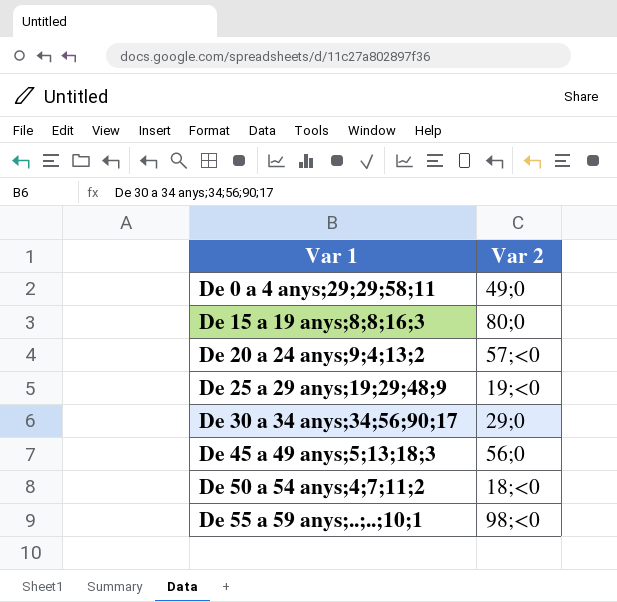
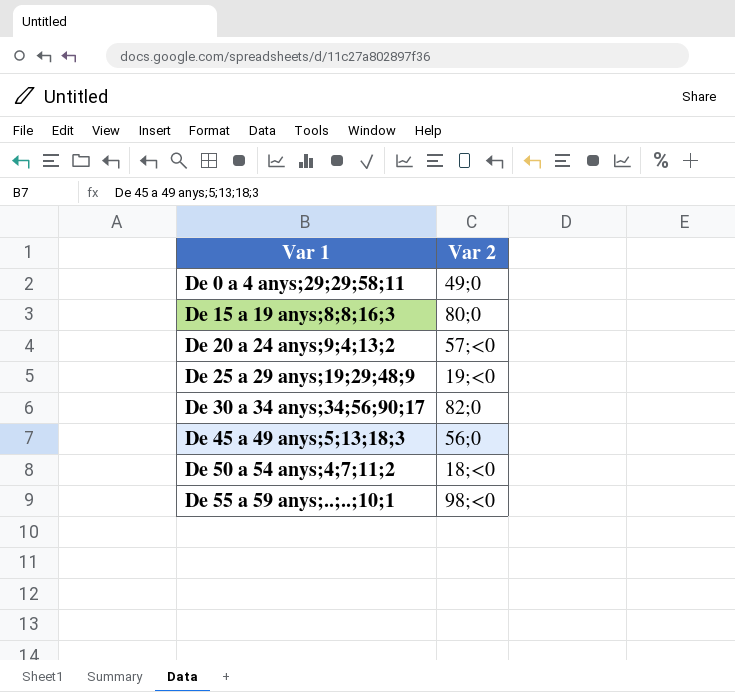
De 30 a 34 anys;34;56;90;17 | Var 2: 29;0 -> 82;0

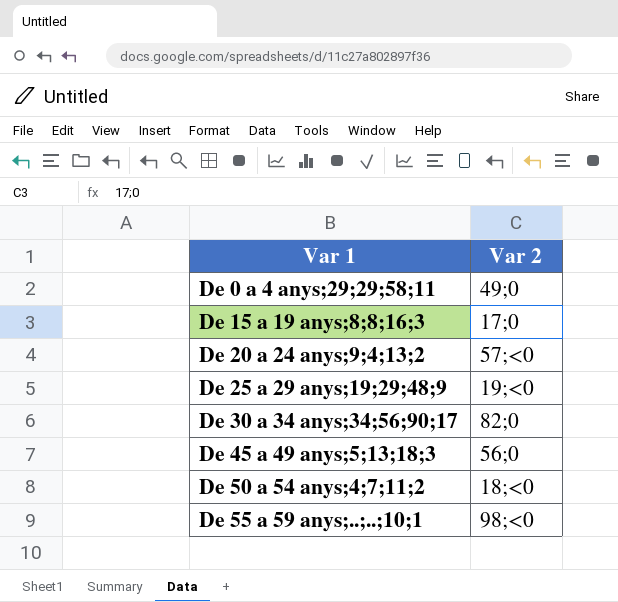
De 15 a 19 anys;8;8;16;3 | Var 2: 80;0 -> 17;0

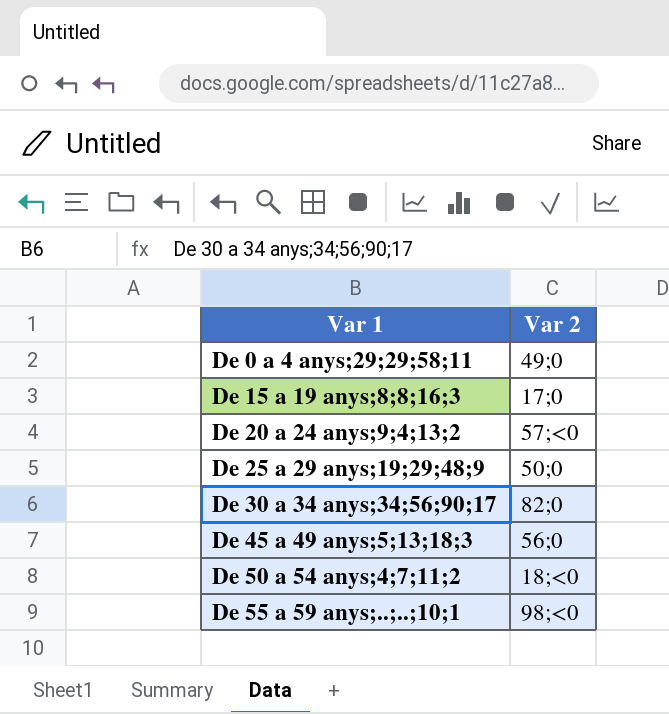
De 25 a 29 anys;19;29;48;9 | Var 2: 19;<0 -> 50;0

